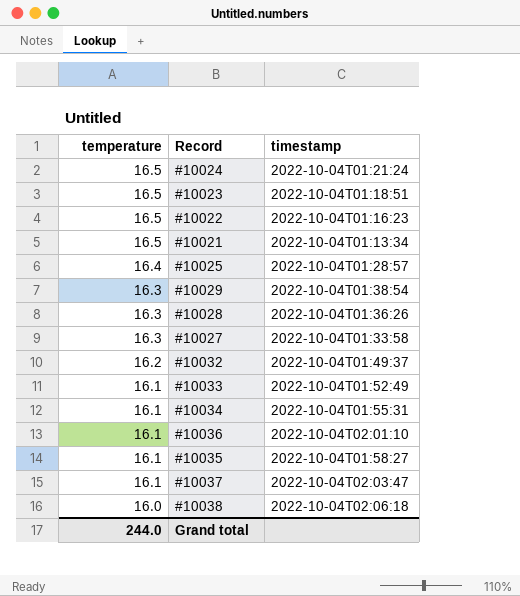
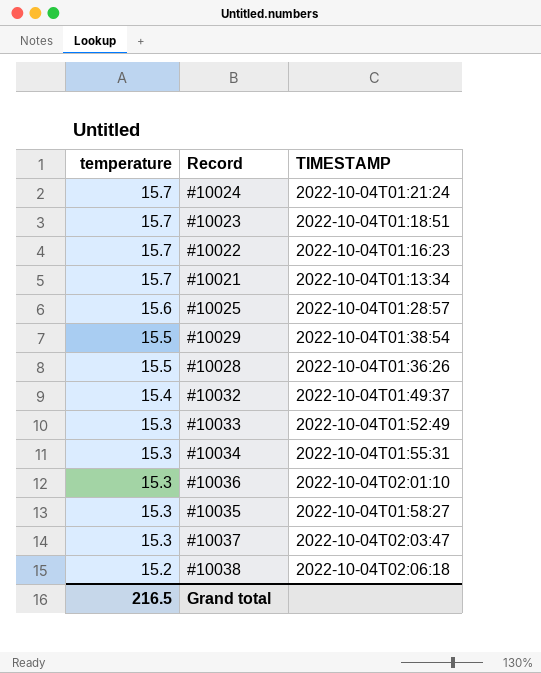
column name: timestamp -> TIMESTAMP
row #10027: 16.3 | 2022-10-04T01:33:58 -> none
#10024 | temperature: 16.5 -> 15.7
#10023 | temperature: 16.5 -> 15.7
#10022 | temperature: 16.5 -> 15.7
#10021 | temperature: 16.5 -> 15.7
#10025 | temperature: 16.4 -> 15.6
#10029 | temperature: 16.3 -> 15.5
#10028 | temperature: 16.3 -> 15.5
#10032 | temperature: 16.2 -> 15.4
#10033 | temperature: 16.1 -> 15.3
#10034 | temperature: 16.1 -> 15.3
#10036 | temperature: 16.1 -> 15.3
#10035 | temperature: 16.1 -> 15.3
#10037 | temperature: 16.1 -> 15.3
#10038 | temperature: 16.0 -> 15.2
Grand total | temperature: 244.0 -> 216.5

